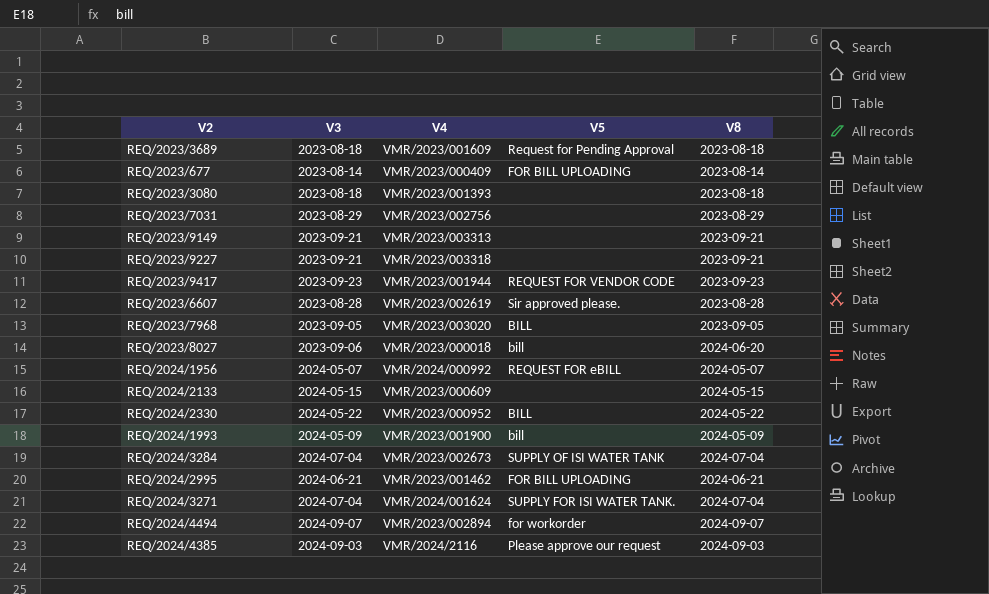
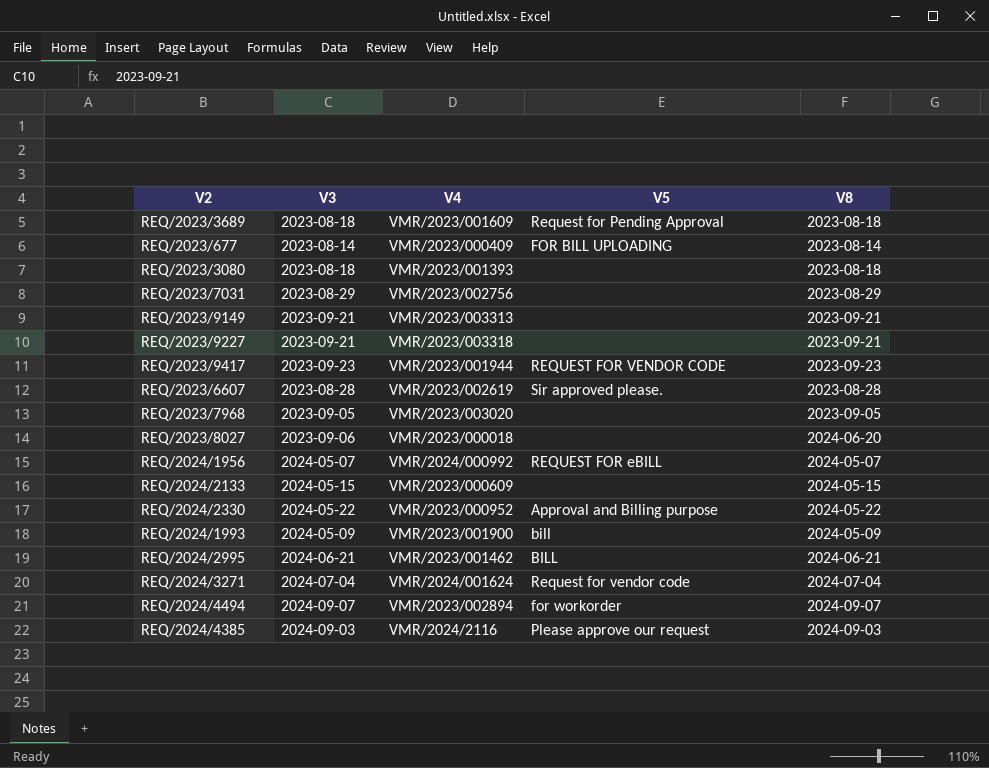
row REQ/2024/3284: 2024-07-04 | VMR/2023/002673 | SUPPLY OF ISI WATER TANK | 2024-07-04 -> none
REQ/2023/7968 | V5: BILL -> none
REQ/2023/8027 | V5: bill -> none
REQ/2024/2330 | V5: BILL -> Approval and Billing purpose
REQ/2024/2995 | V5: FOR BILL UPLOADING -> BILL
REQ/2024/3271 | V5: SUPPLY FOR ISI WATER TANK. -> Request for vendor code

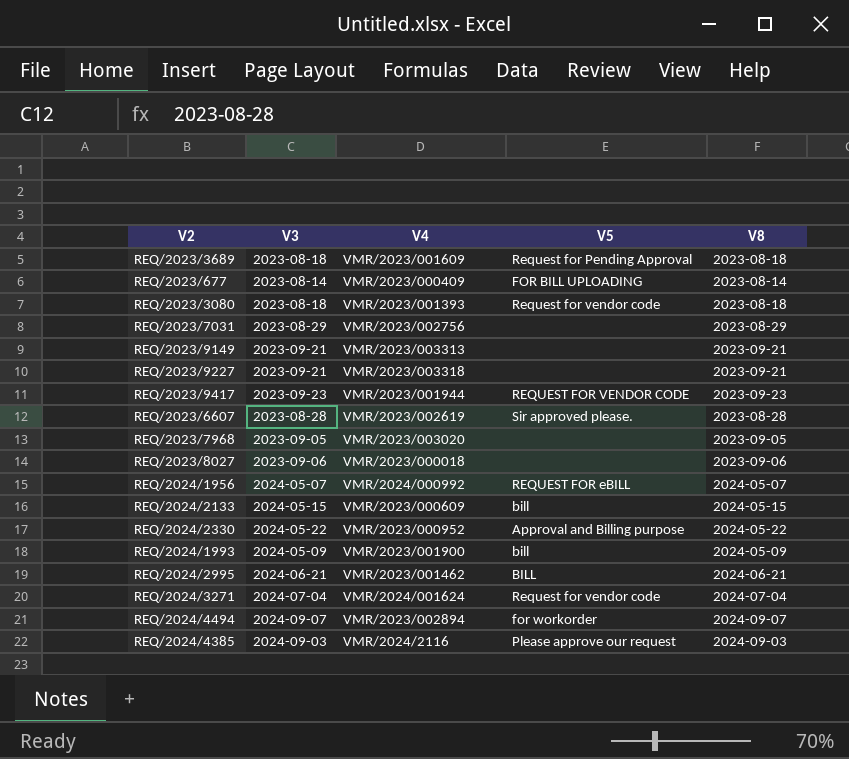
REQ/2023/3080 | V5: none -> Request for vendor code
REQ/2023/8027 | V8: 2024-06-20 -> 2023-09-06
REQ/2024/2133 | V5: none -> bill

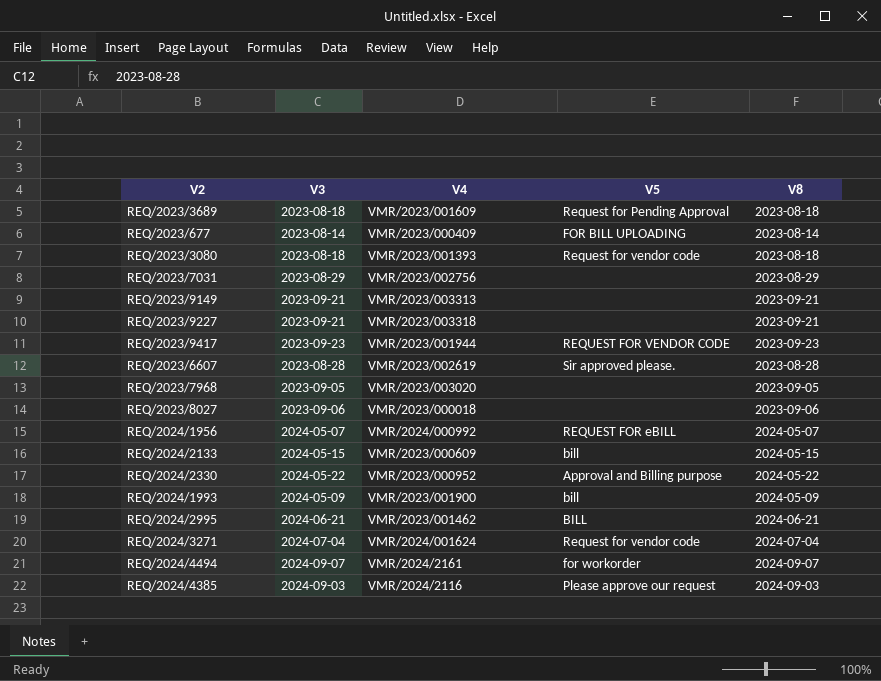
REQ/2024/4494 | V4: VMR/2023/002894 -> VMR/2024/2161

